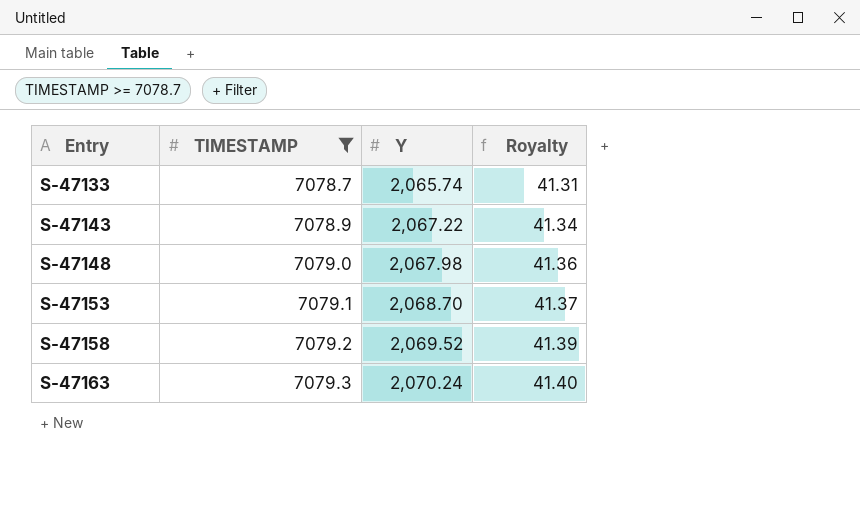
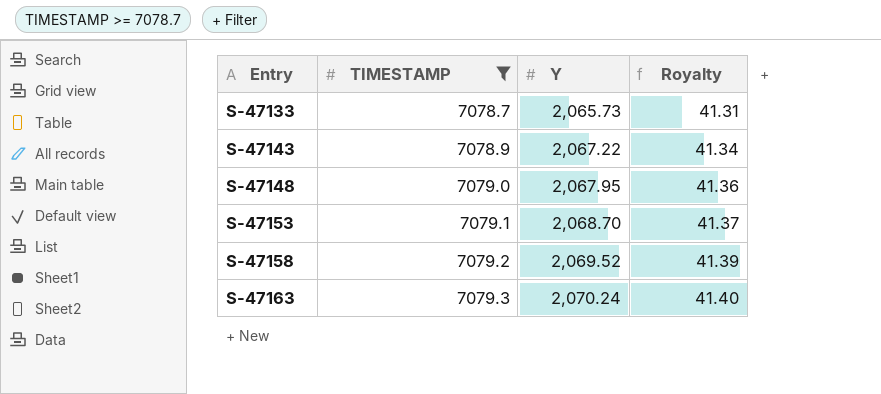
S-47133 | Y: 2,065.74 -> 2,065.73
S-47148 | Y: 2,067.98 -> 2,067.95

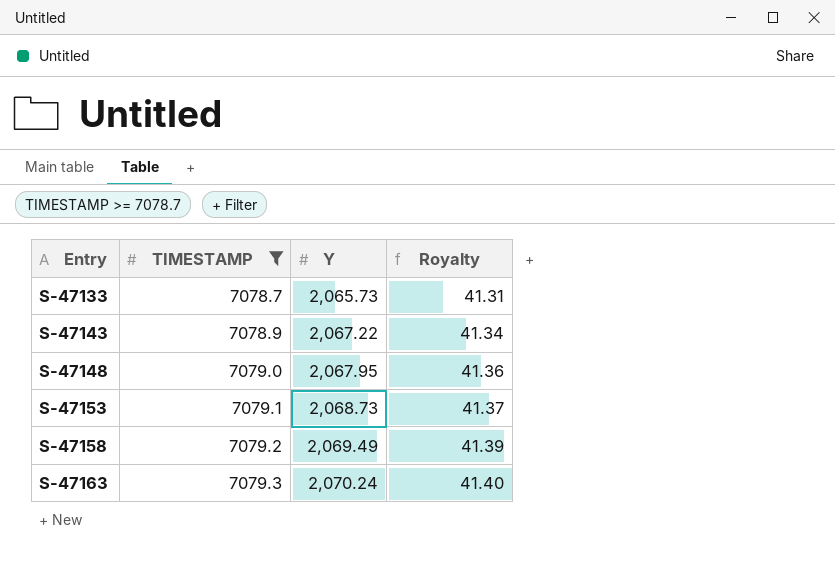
S-47153 | Y: 2,068.70 -> 2,068.73
S-47158 | Y: 2,069.52 -> 2,069.49

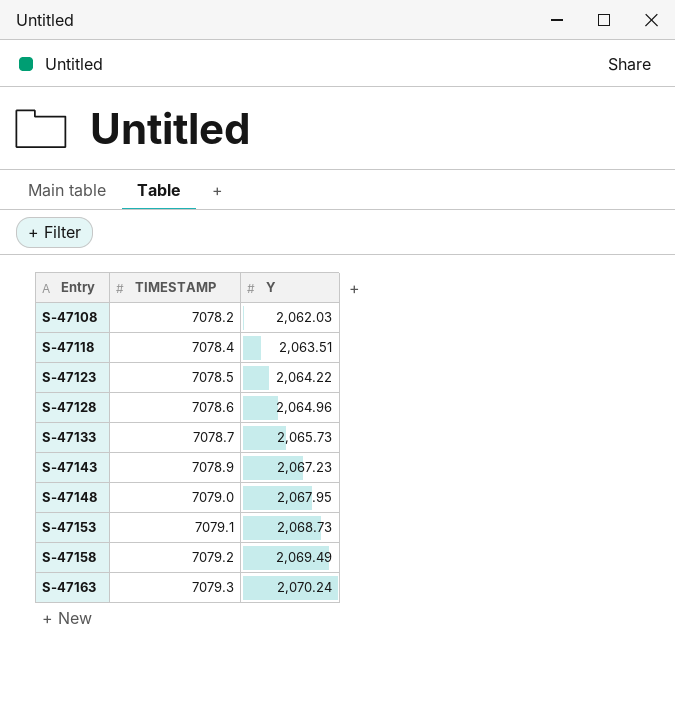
filter: TIMESTAMP >= 7078.7 -> none
column Royalty | formula: [Y] * 0.02 -> none
S-47143 | Y: 2,067.22 -> 2,067.23

